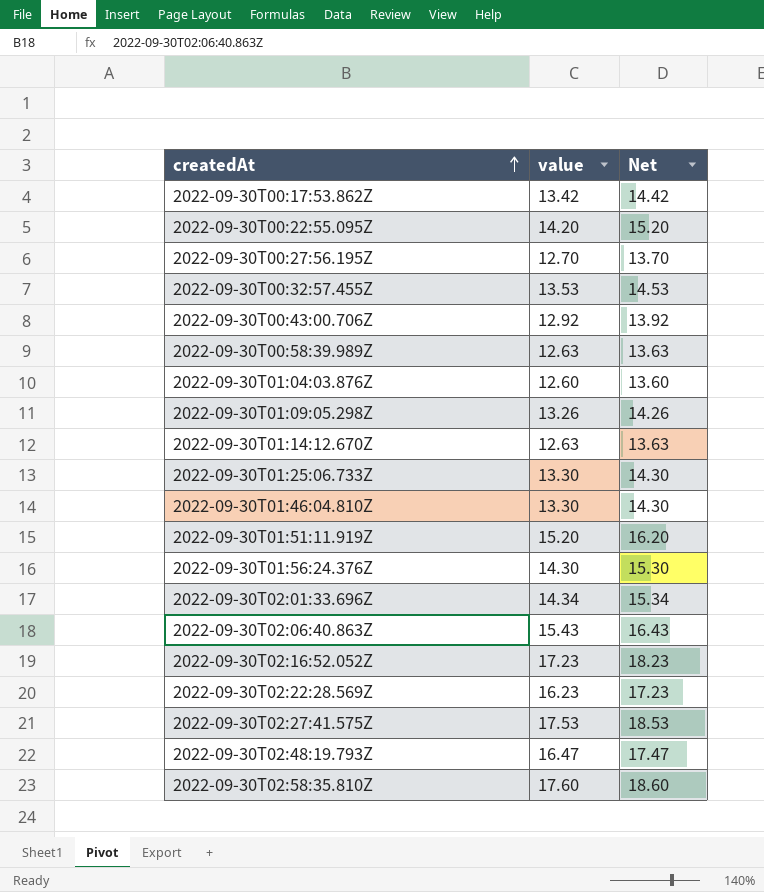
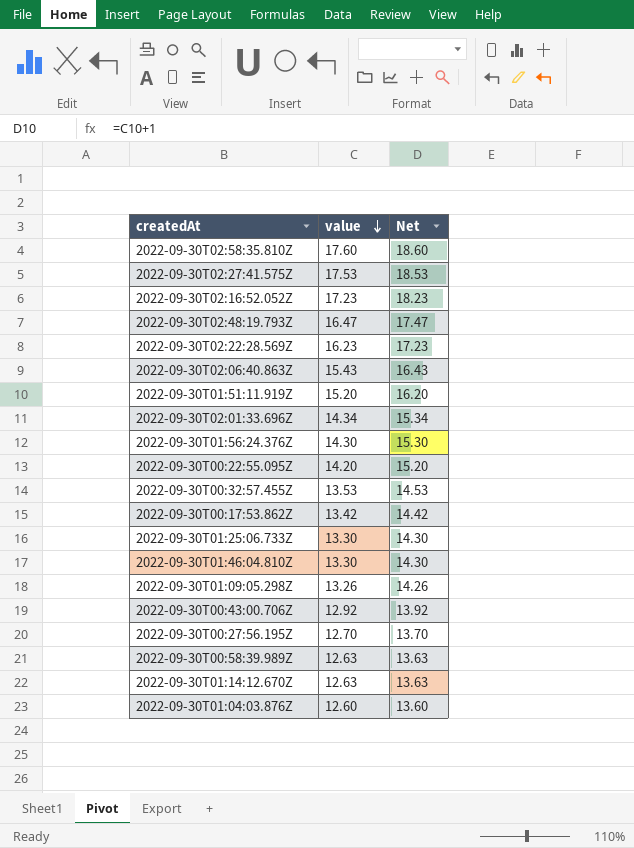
row order: createdAt ascending -> value descending

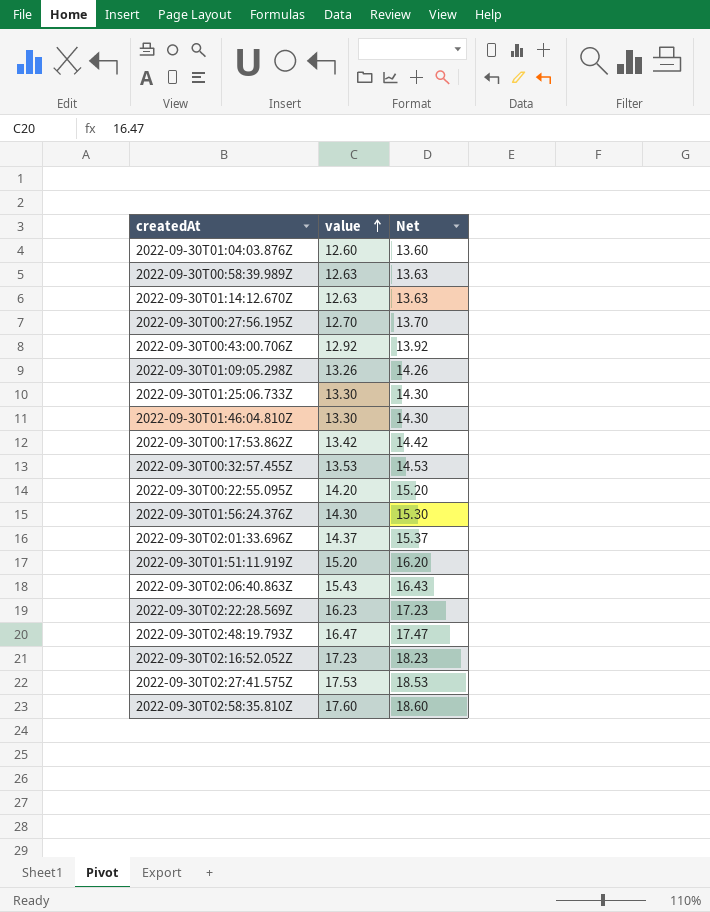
row order: value descending -> value ascending
2022-09-30T02:01:33.696Z | value: 14.34 -> 14.37
2022-09-30T02:01:33.696Z | Net: 15.34 -> 15.37

